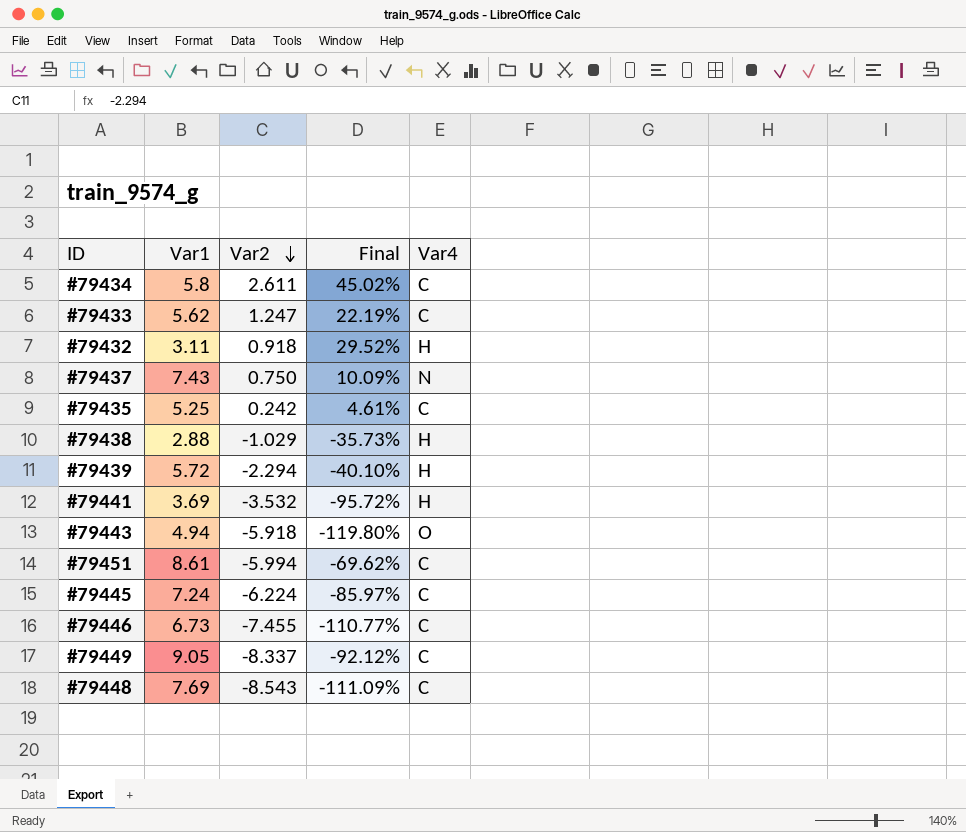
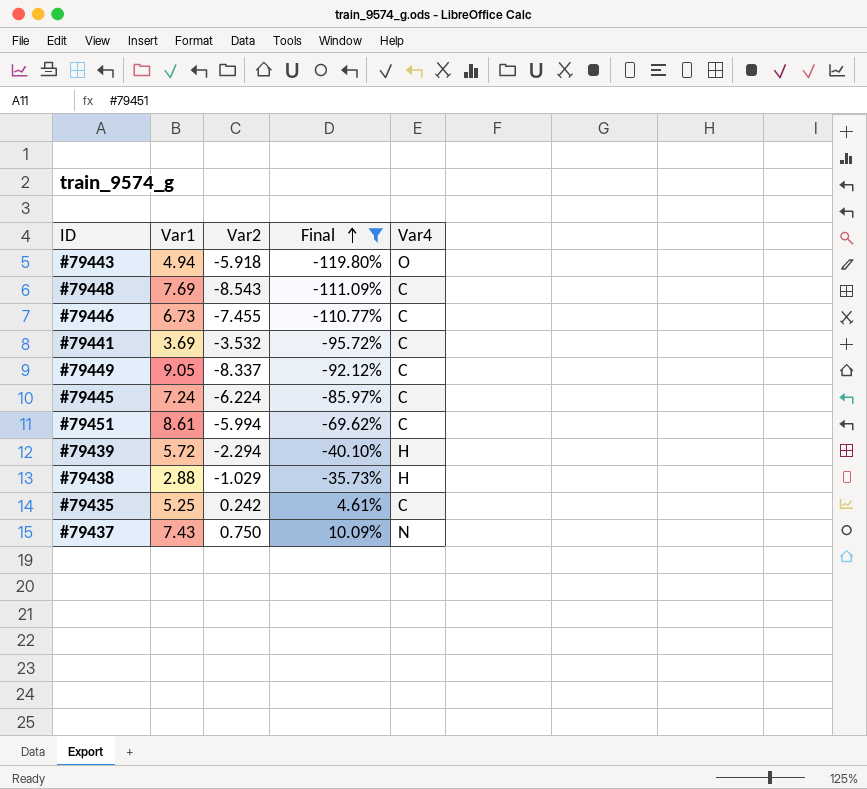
filter: none -> Final <= 10.09%
row order: Var2 descending -> Final ascending
#79441 | Var4: H -> C

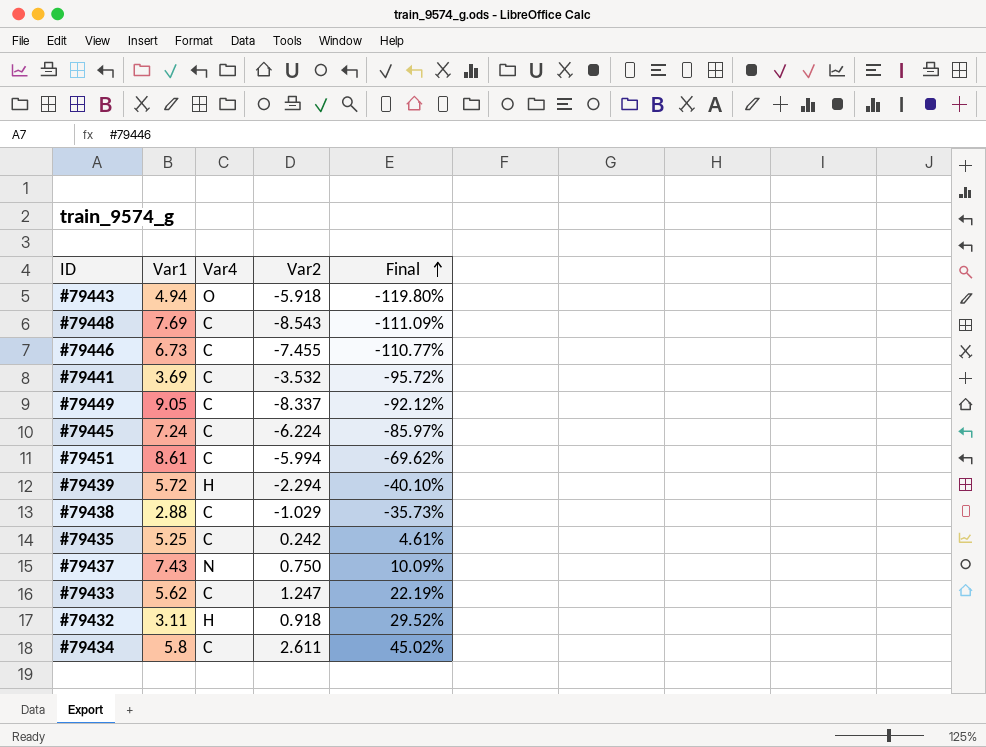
filter: Final <= 10.09% -> none
column Var4 | position: 5 -> 3
#79438 | Var4: H -> C

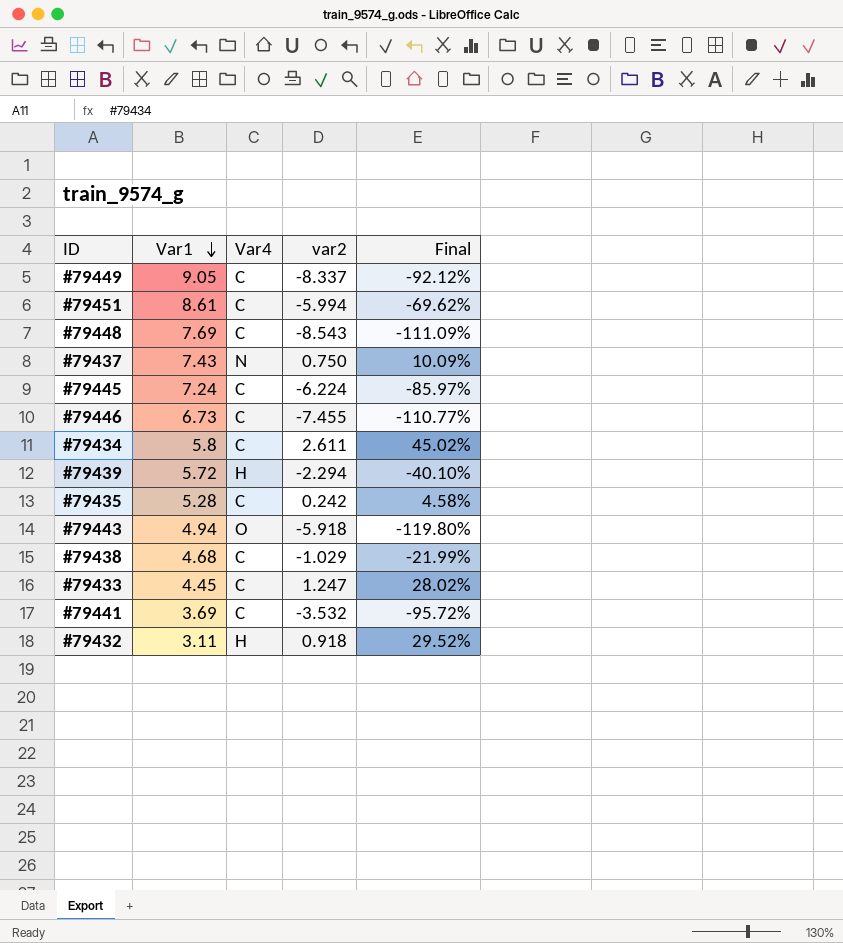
row order: Final ascending -> Var1 descending
column name: Var2 -> var2
#79435 | Var1: 5.25 -> 5.28
#79435 | Final: 4.61% -> 4.58%
#79438 | Var1: 2.88 -> 4.68
#79438 | Final: -35.73% -> -21.99%
#79433 | Var1: 5.62 -> 4.45
#79433 | Final: 22.19% -> 28.02%

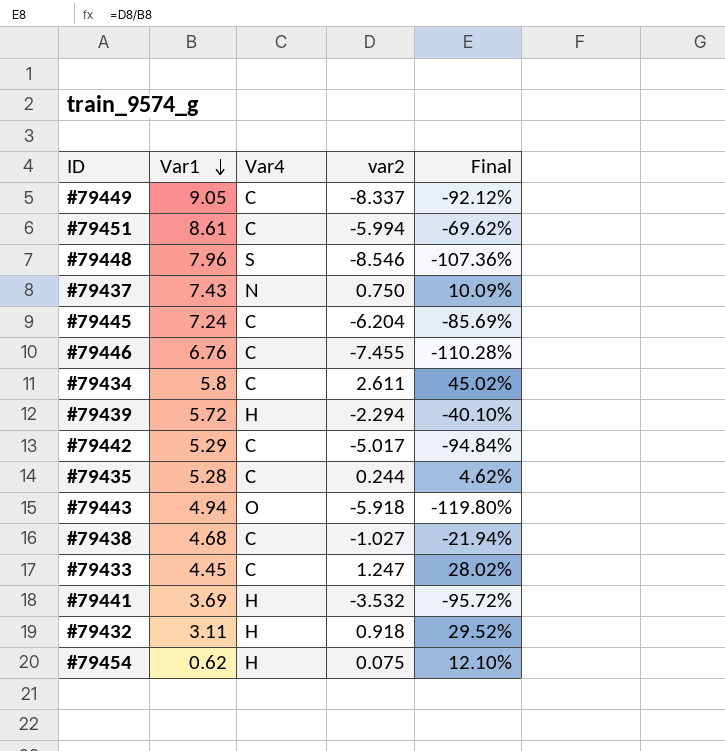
#79448 | Var1: 7.69 -> 7.96
#79448 | Var4: C -> S
#79448 | var2: -8.543 -> -8.546
#79448 | Final: -111.09% -> -107.36%
#79445 | var2: -6.224 -> -6.204
#79445 | Final: -85.97% -> -85.69%
#79446 | Var1: 6.73 -> 6.76
#79446 | Final: -110.77% -> -110.28%
row #79442: none -> 5.29 | C | -5.017 | -94.84%
#79435 | var2: 0.242 -> 0.244
#79435 | Final: 4.58% -> 4.62%
#79438 | var2: -1.029 -> -1.027
#79438 | Final: -21.99% -> -21.94%
#79441 | Var4: C -> H
row #79454: none -> 0.62 | H | 0.075 | 12.10%

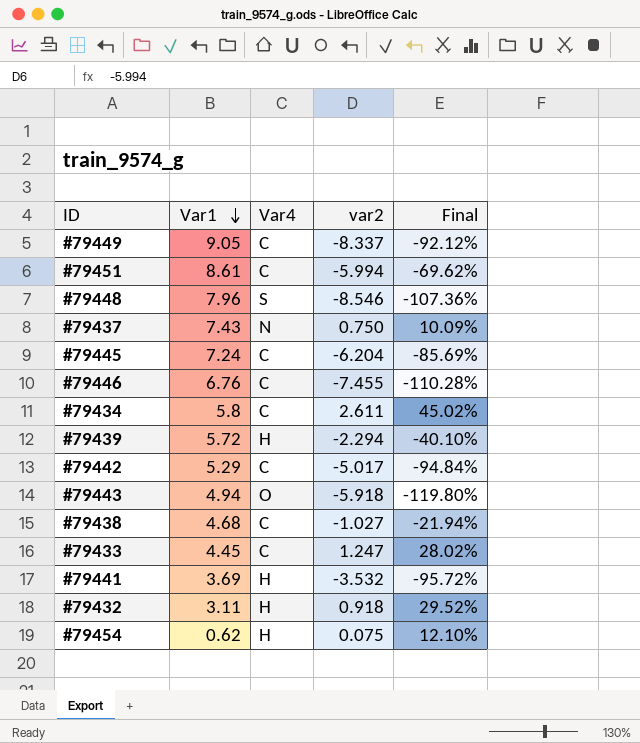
row #79435: 5.28 | C | 0.244 | 4.62% -> none

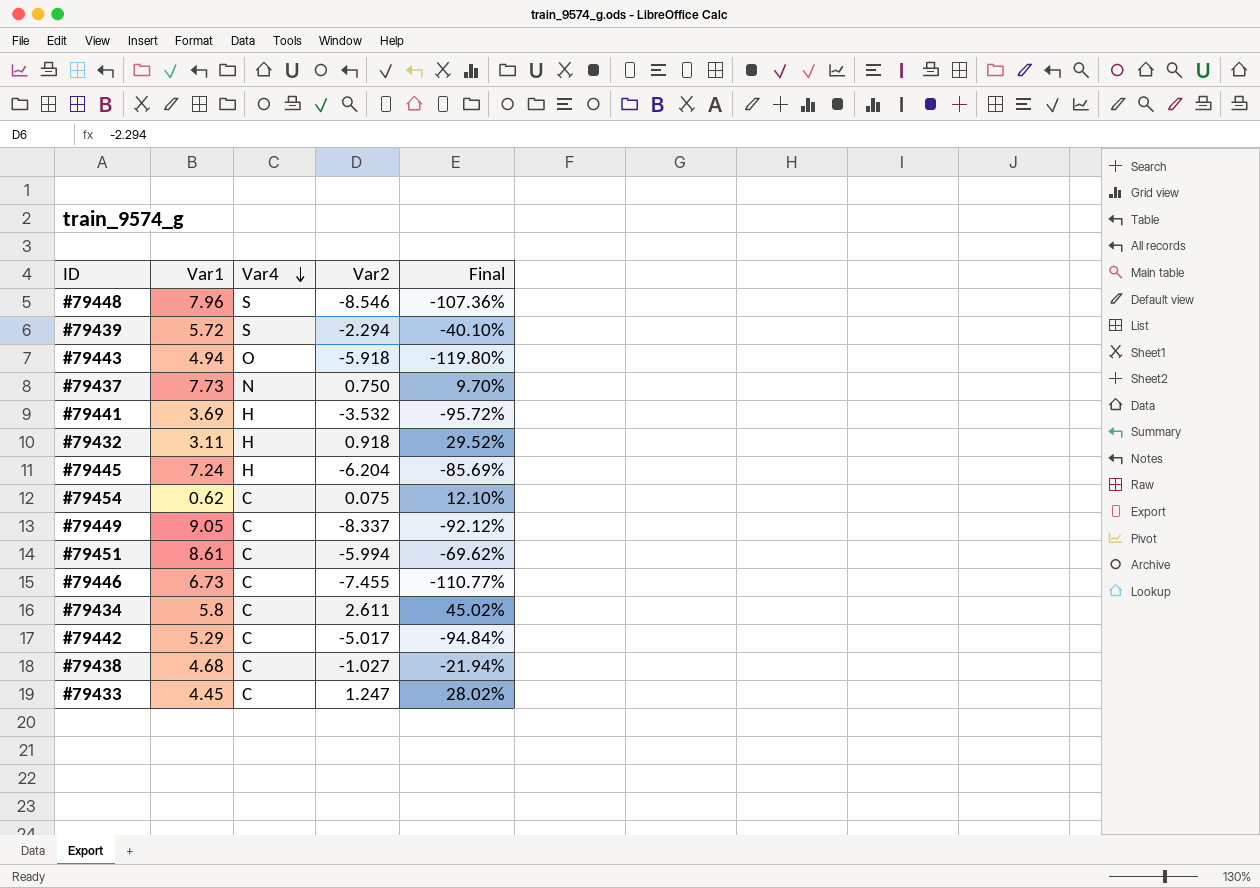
row order: Var1 descending -> Var4 descending
column name: var2 -> Var2
#79439 | Var4: H -> S
#79437 | Var1: 7.43 -> 7.73
#79437 | Final: 10.09% -> 9.70%
#79445 | Var4: C -> H
#79454 | Var4: H -> C
#79446 | Var1: 6.76 -> 6.73
#79446 | Final: -110.28% -> -110.77%

